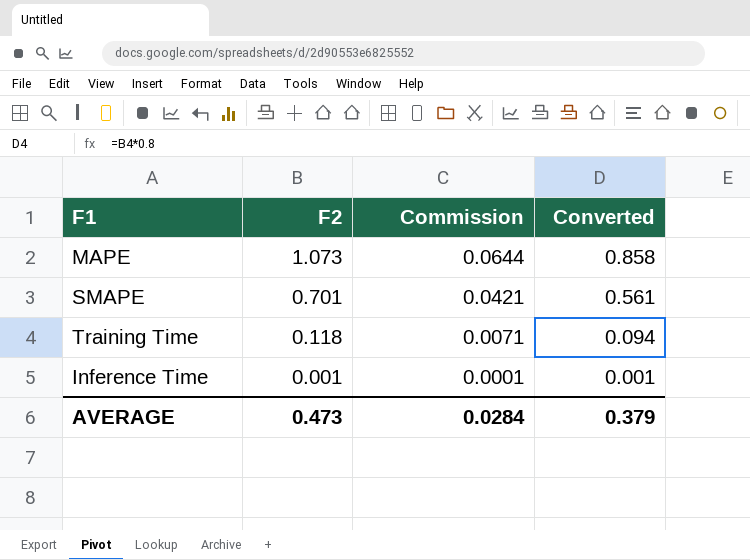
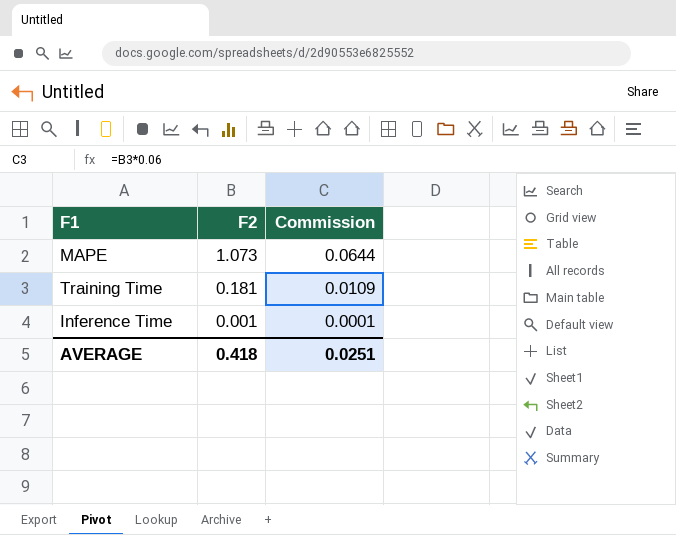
column Converted | formula: [F2] * 0.8 -> none
row SMAPE: 0.701 | 0.0421 | 0.561 -> none
Training Time | F2: 0.118 -> 0.181
Training Time | Commission: 0.0071 -> 0.0109
AVERAGE | F2: 0.473 -> 0.418
AVERAGE | Commission: 0.0284 -> 0.0251

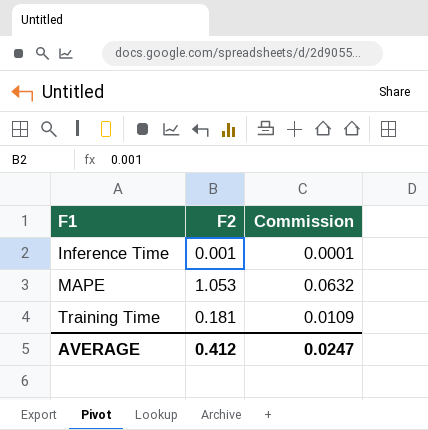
row order: F2 descending -> F1 ascending
MAPE | F2: 1.073 -> 1.053
MAPE | Commission: 0.0644 -> 0.0632
AVERAGE | F2: 0.418 -> 0.412
AVERAGE | Commission: 0.0251 -> 0.0247

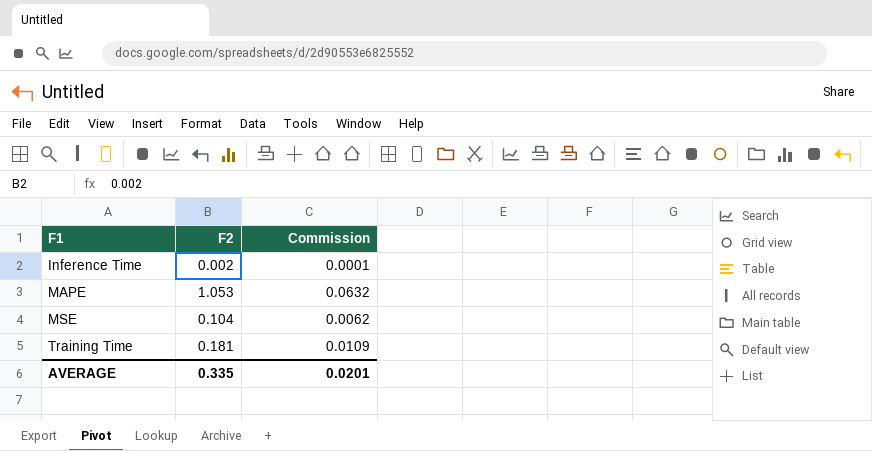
Inference Time | F2: 0.001 -> 0.002
row MSE: none -> 0.104 | 0.0062
AVERAGE | F2: 0.412 -> 0.335
AVERAGE | Commission: 0.0247 -> 0.0201

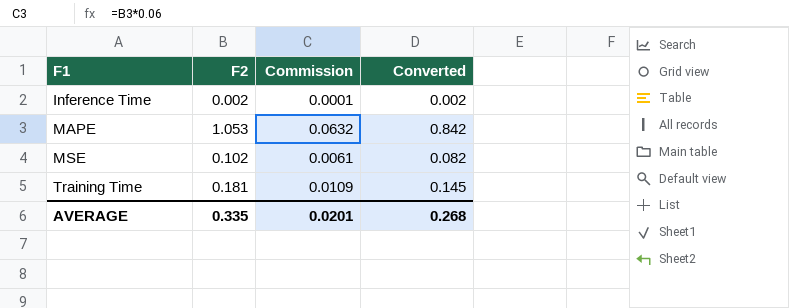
column Converted | formula: none -> [F2] * 0.8
MSE | F2: 0.104 -> 0.102
MSE | Commission: 0.0062 -> 0.0061

